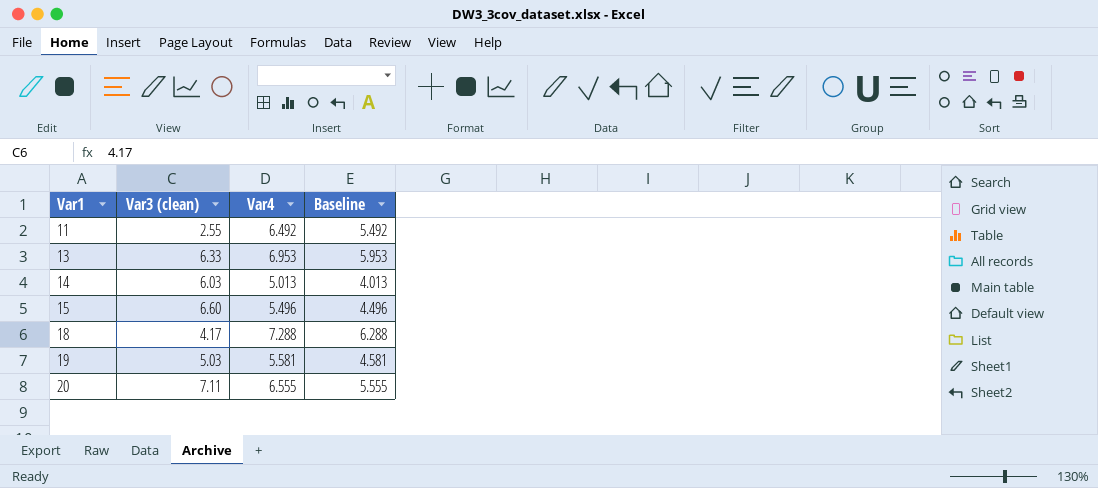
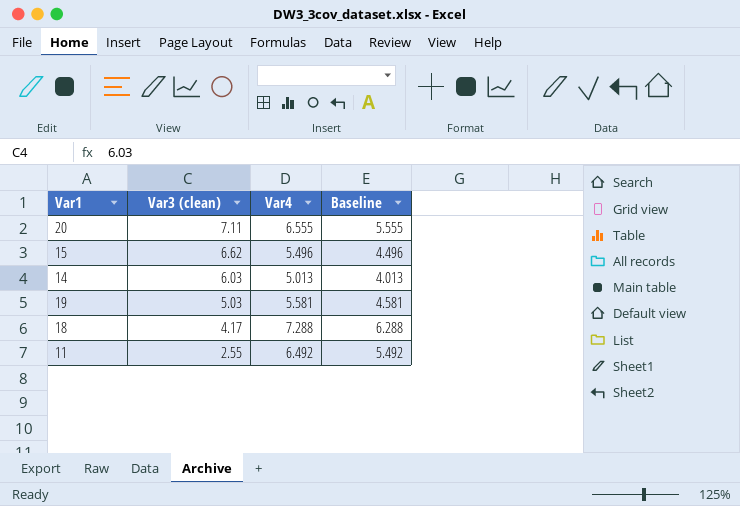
row order: Var1 ascending -> Var3 (clean) descending
row 13: 6.33 | 6.953 | 5.953 -> none
15 | Var3 (clean): 6.60 -> 6.62

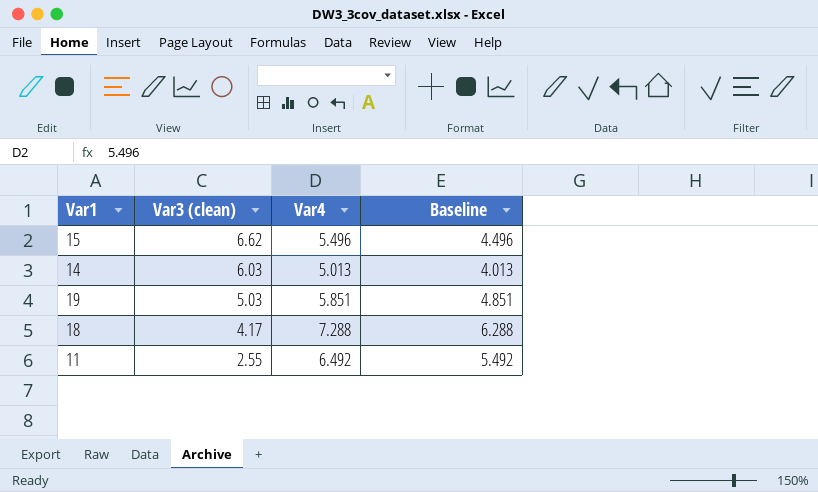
row 20: 7.11 | 6.555 | 5.555 -> none
19 | Var4: 5.581 -> 5.851
19 | Baseline: 4.581 -> 4.851

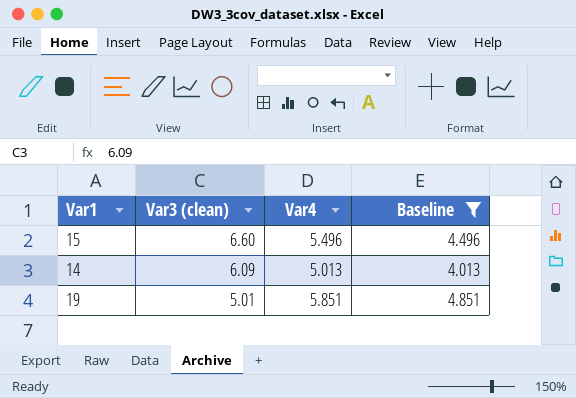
filter: none -> Baseline <= 4.851
15 | Var3 (clean): 6.62 -> 6.60
14 | Var3 (clean): 6.03 -> 6.09
19 | Var3 (clean): 5.03 -> 5.01

